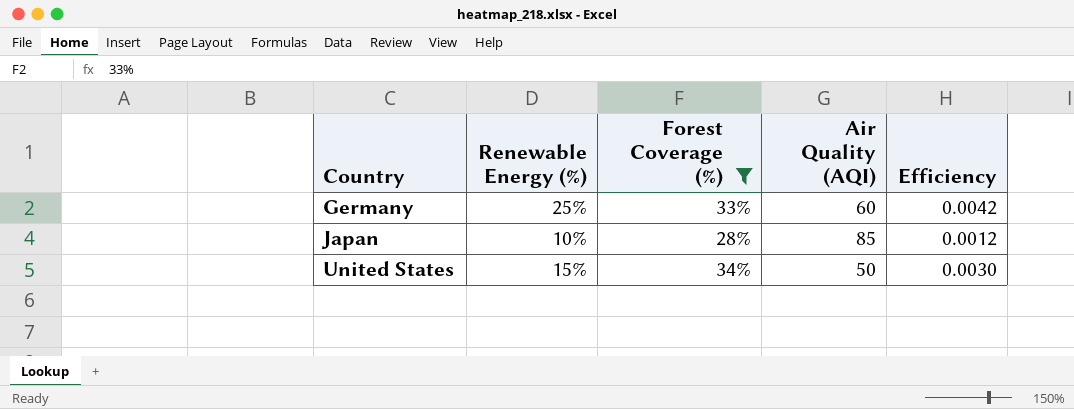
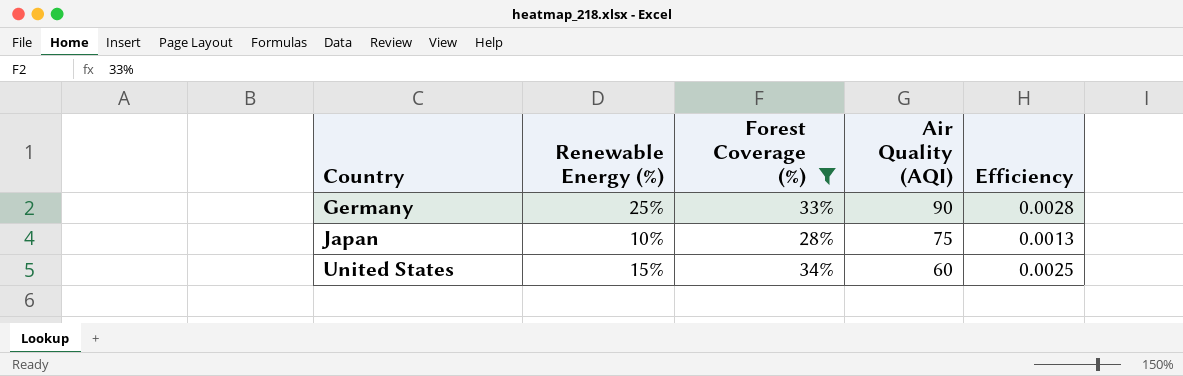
Germany | Air Quality (AQI): 60 -> 90
Germany | Efficiency: 0.0042 -> 0.0028
Japan | Air Quality (AQI): 85 -> 75
Japan | Efficiency: 0.0012 -> 0.0013
United States | Air Quality (AQI): 50 -> 60
United States | Efficiency: 0.0030 -> 0.0025

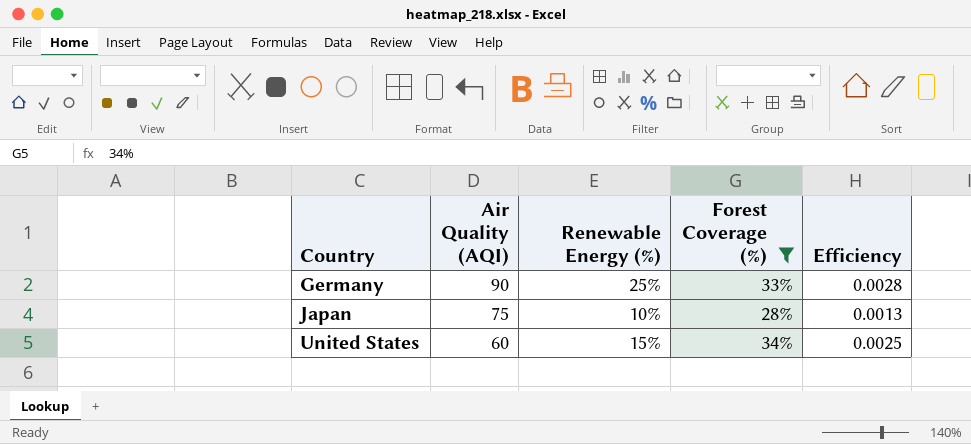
column Air Quality (AQI) | position: 4 -> 2

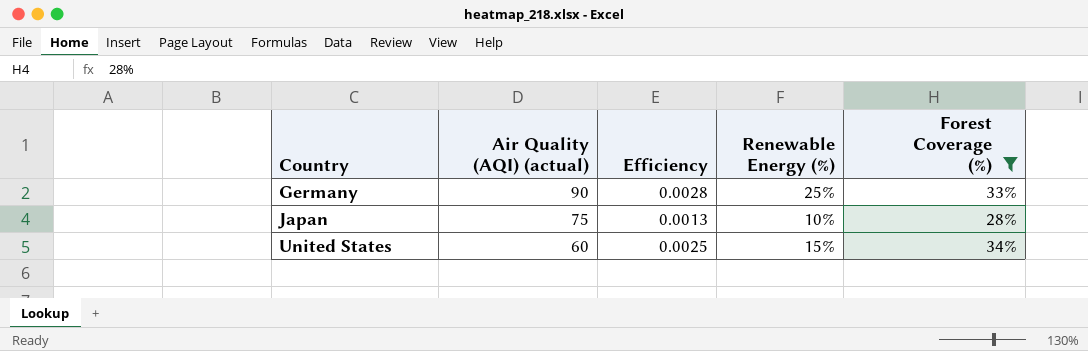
column name: Air Quality (AQI) -> Air Quality (AQI) (actual)
column Efficiency | position: 5 -> 3

